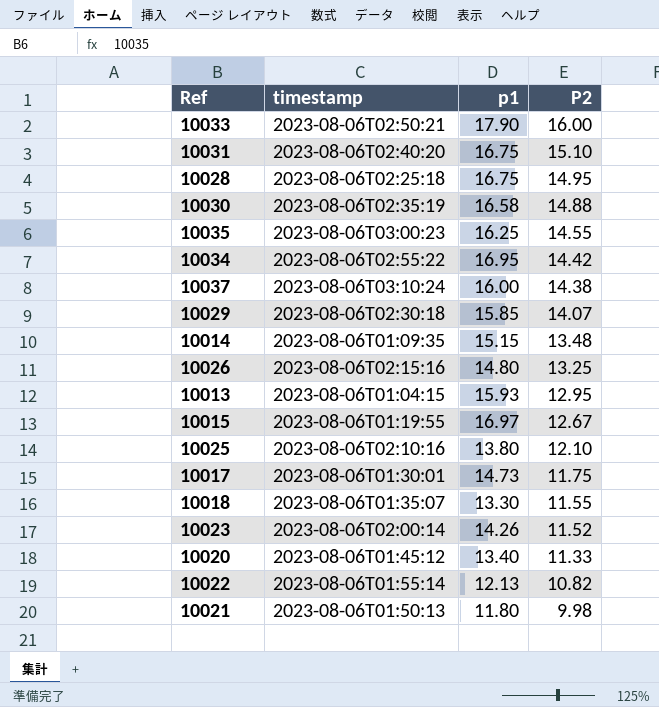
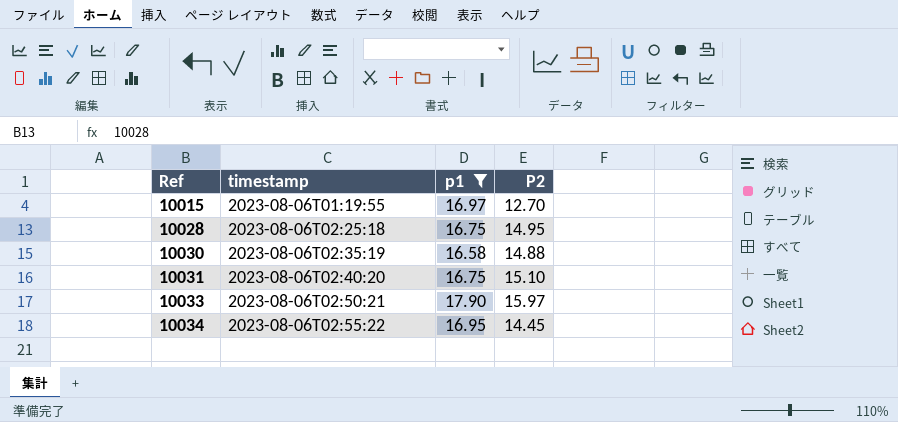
filter: none -> p1 >= 16.58
row order: P2 descending -> Ref ascending
10015 | P2: 12.67 -> 12.70
10033 | P2: 16.00 -> 15.97
10034 | P2: 14.42 -> 14.45

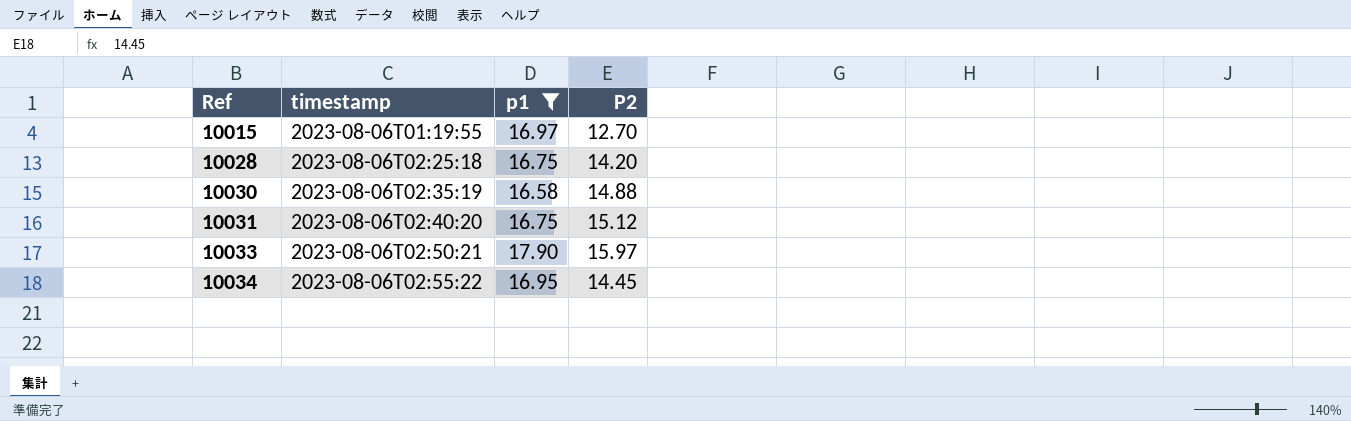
10028 | P2: 14.95 -> 14.20
10031 | P2: 15.10 -> 15.12

